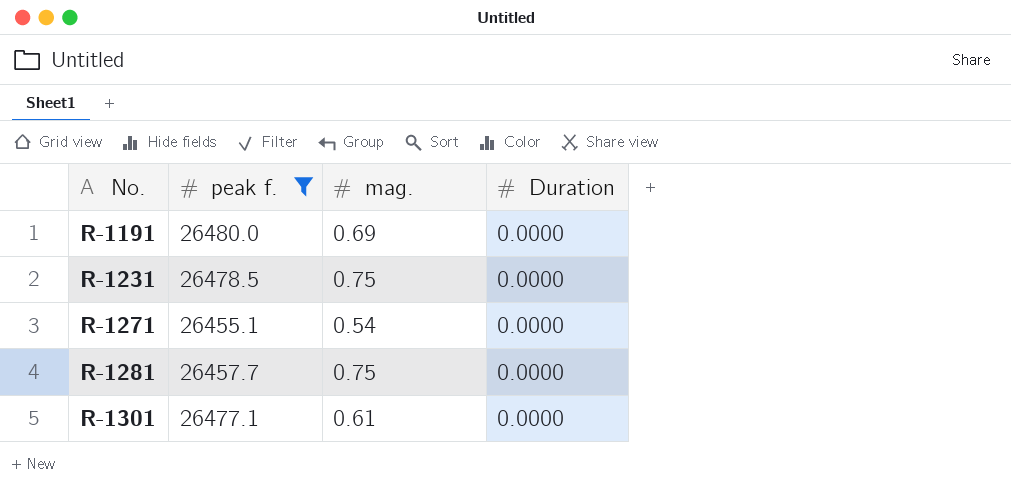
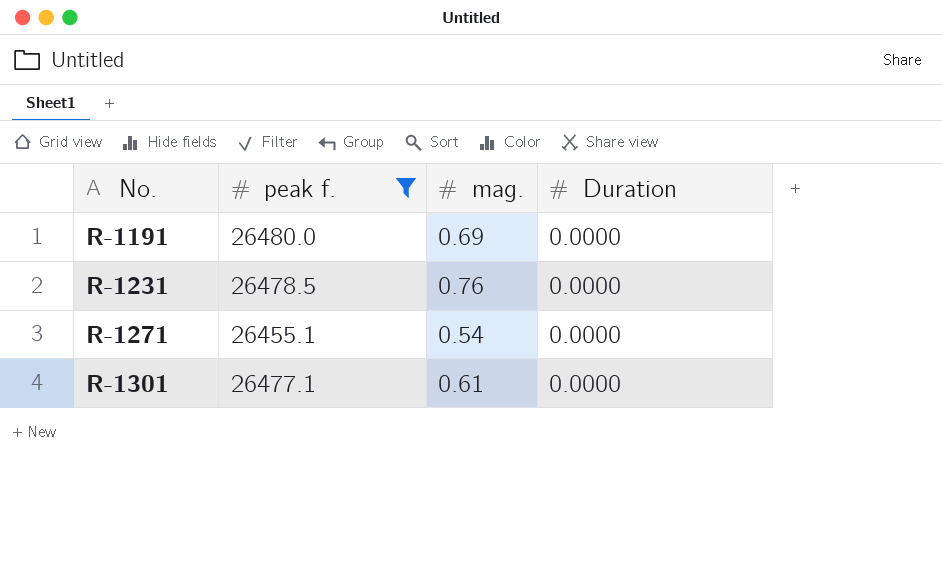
row R-1281: 26457.7 | 0.75 | 0.0000 -> none
R-1231 | mag.: 0.75 -> 0.76

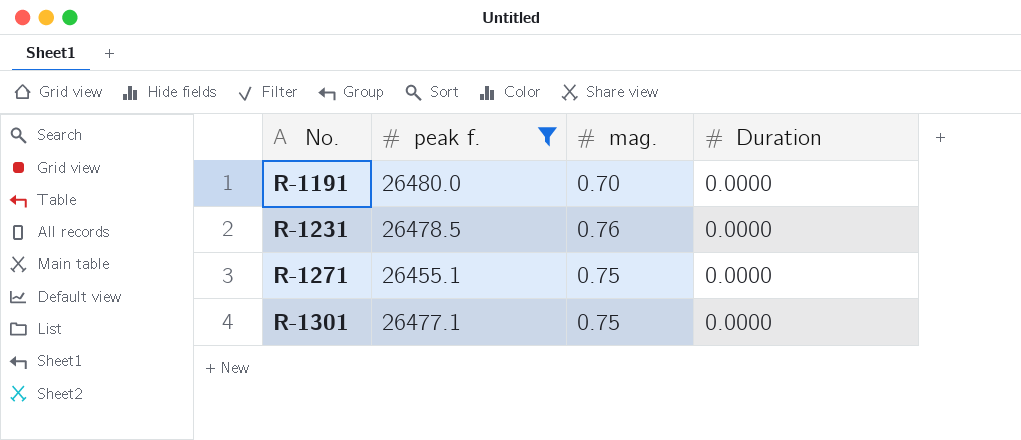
R-1191 | mag.: 0.69 -> 0.70
R-1271 | mag.: 0.54 -> 0.75
R-1301 | mag.: 0.61 -> 0.75

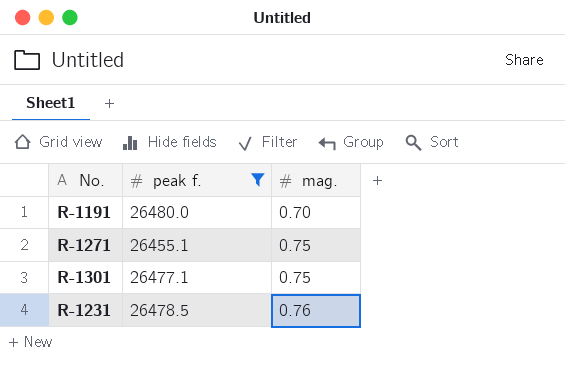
row order: No. ascending -> mag. ascending
column Duration | position: 4 -> none

